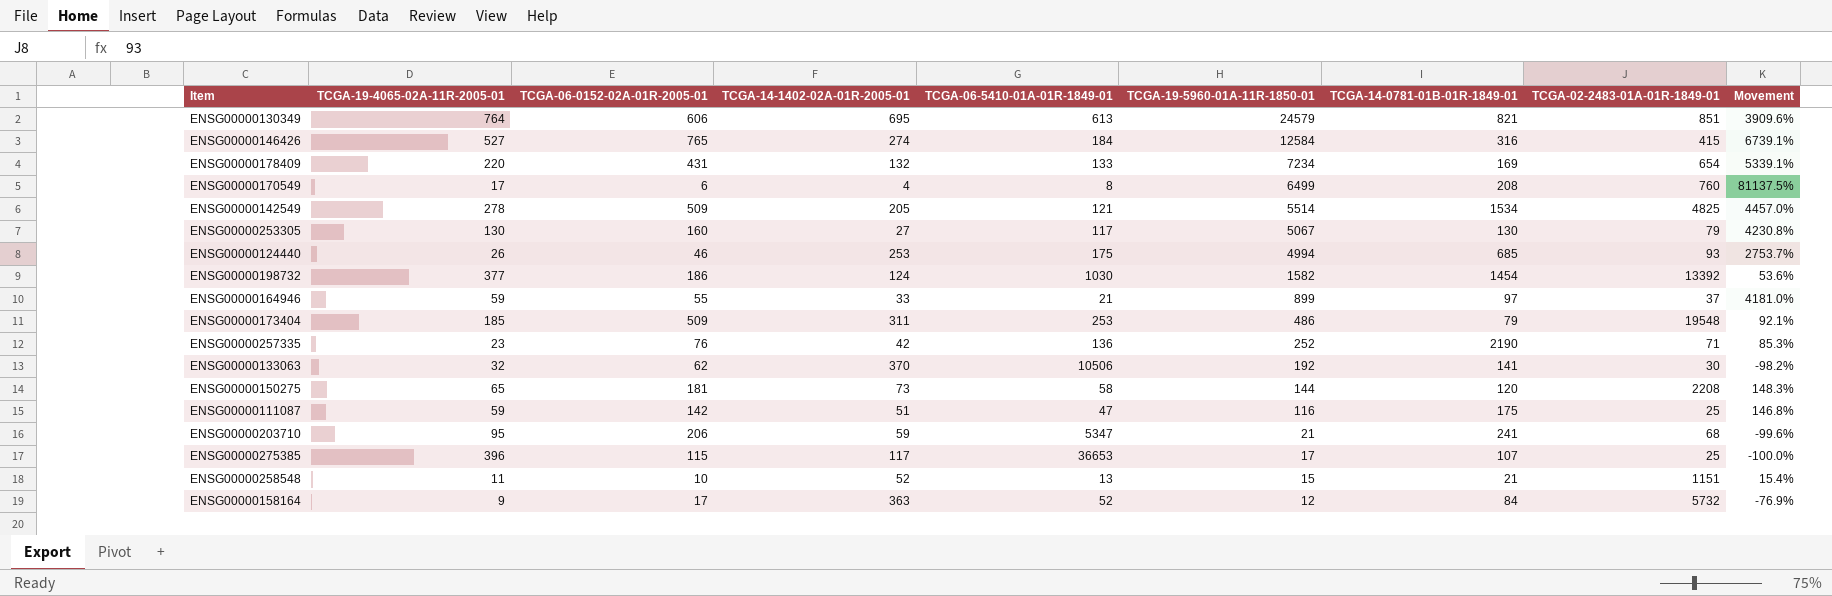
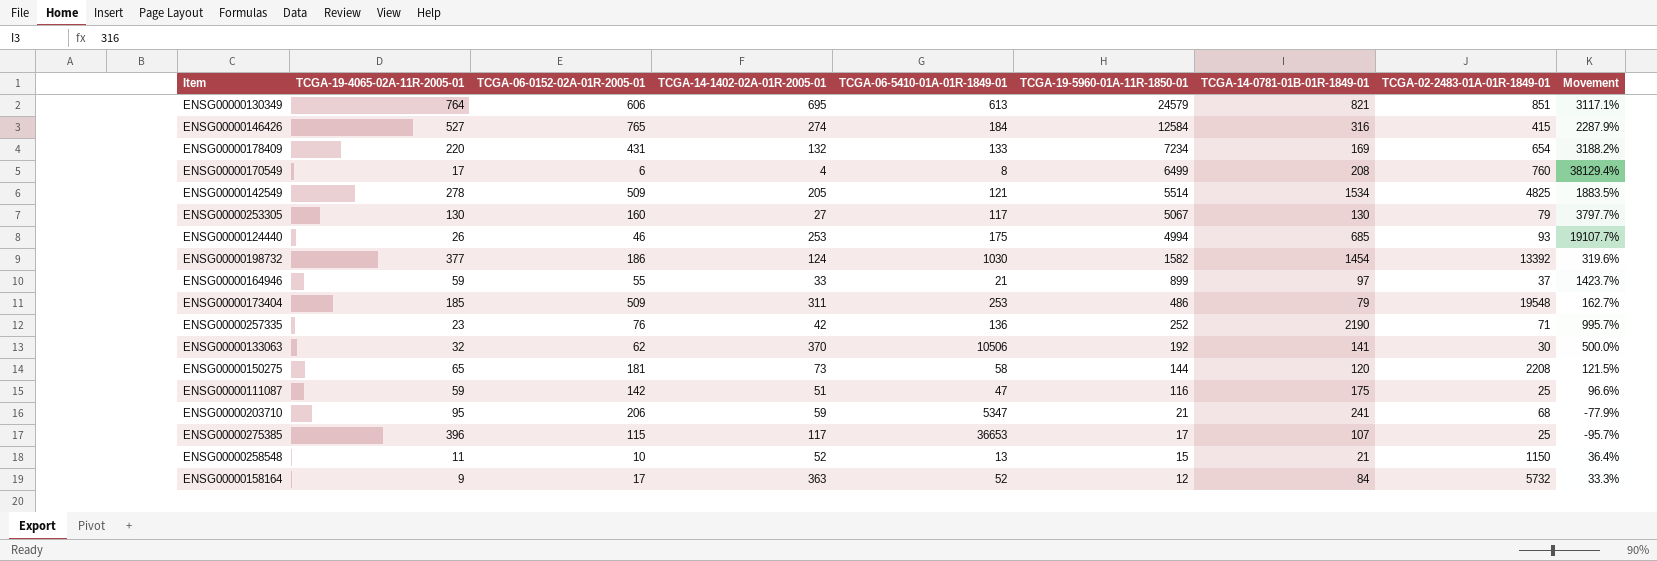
column Movement | formula: ([TCGA-19-5960-01A-11R-1850-01] - [TCGA-06-5410-01A-01R-1849-01]) / [TCGA-06-5410-01A-01R-1849-01] -> ([TCGA-19-5960-01A-11R-1850-01] - [TCGA-19-4065-02A-11R-2005-01]) / [TCGA-19-4065-02A-11R-2005-01]
ENSG00000258548 | TCGA-02-2483-01A-01R-1849-01: 1151 -> 1150

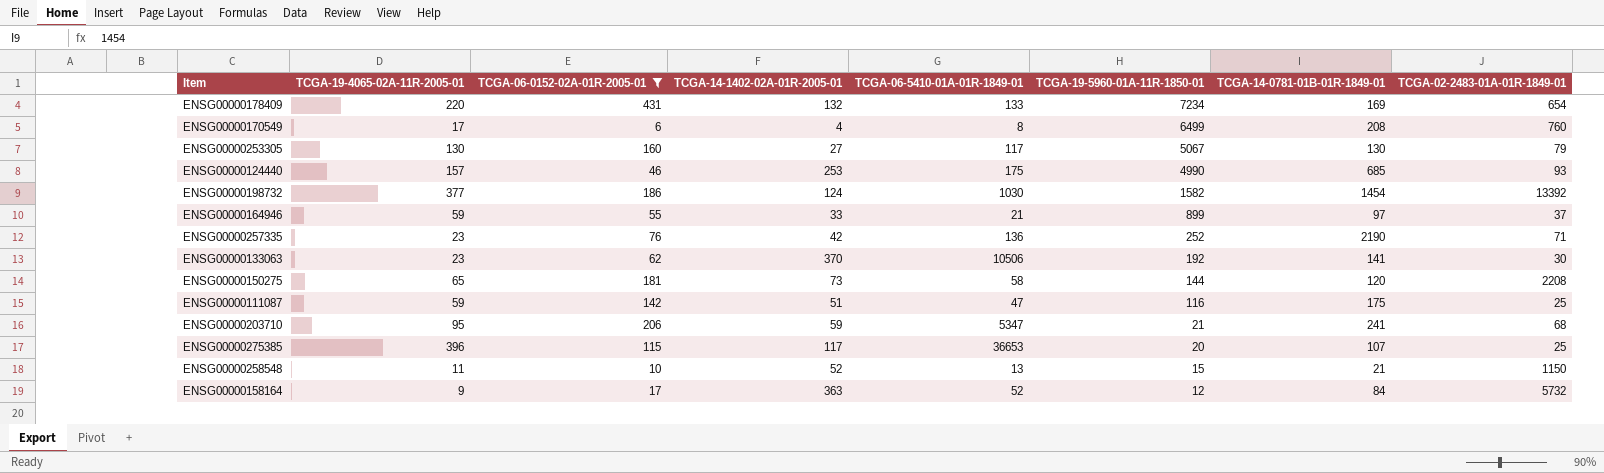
filter: none -> TCGA-06-0152-02A-01R-2005-01 <= 431
column Movement | formula: ([TCGA-19-5960-01A-11R-1850-01] - [TCGA-19-4065-02A-11R-2005-01]) / [TCGA-19-4065-02A-11R-2005-01] -> none
ENSG00000124440 | TCGA-19-4065-02A-11R-2005-01: 26 -> 157
ENSG00000124440 | TCGA-19-5960-01A-11R-1850-01: 4994 -> 4990
ENSG00000133063 | TCGA-19-4065-02A-11R-2005-01: 32 -> 23
ENSG00000275385 | TCGA-19-5960-01A-11R-1850-01: 17 -> 20

